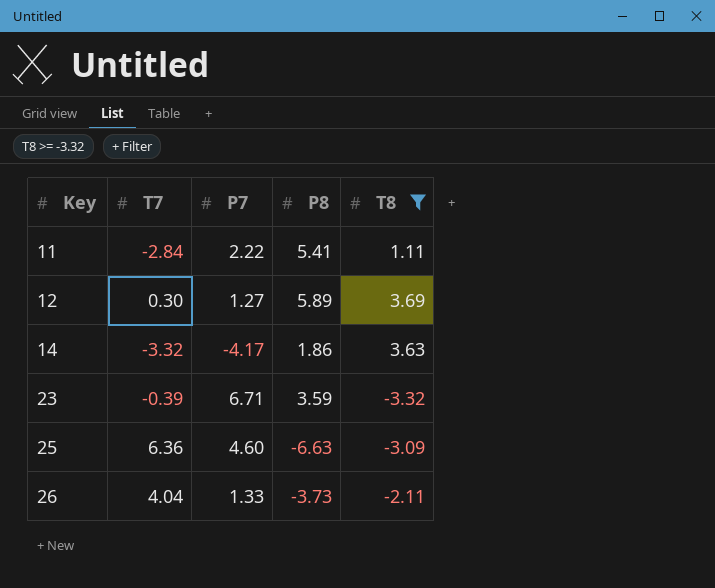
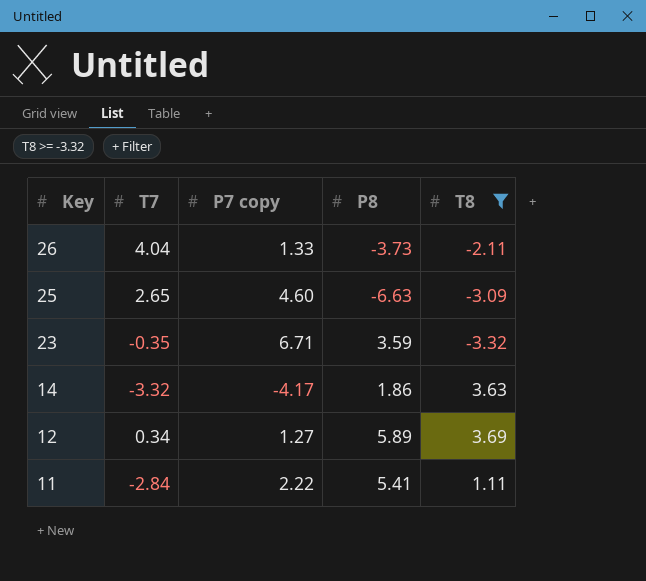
row order: Key ascending -> Key descending
column name: P7 -> P7 copy
25 | T7: 6.36 -> 2.65
23 | T7: -0.39 -> -0.35
12 | T7: 0.30 -> 0.34

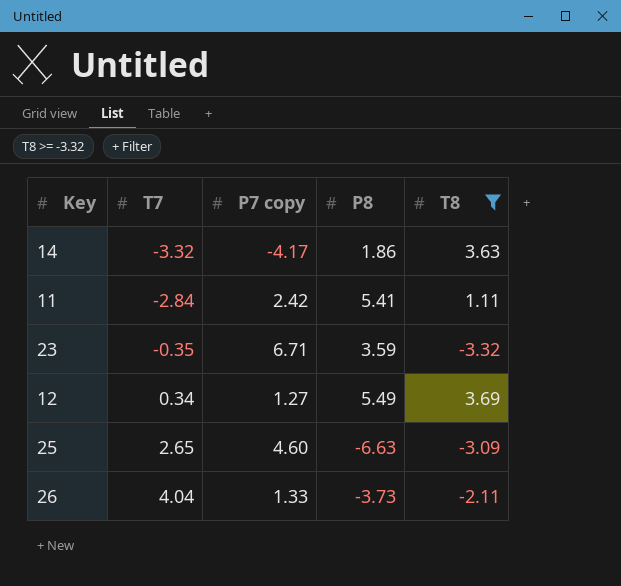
row order: Key descending -> T7 ascending
11 | P7 copy: 2.22 -> 2.42
12 | P8: 5.89 -> 5.49

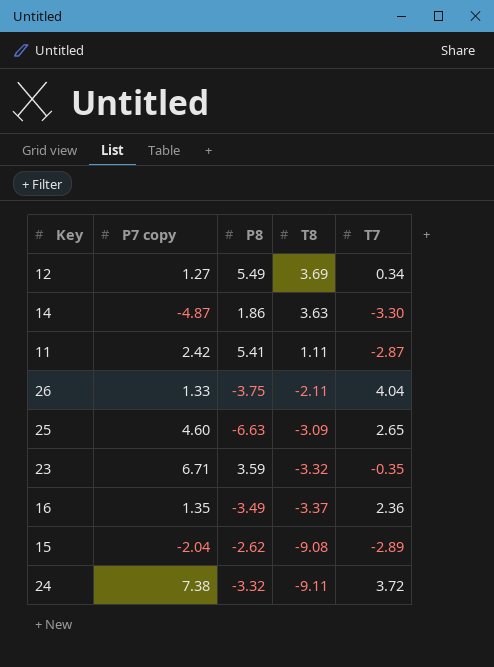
filter: T8 >= -3.32 -> none
row order: T7 ascending -> T8 descending
column T7 | position: 2 -> 5
14 | P7 copy: -4.17 -> -4.87
14 | T7: -3.32 -> -3.30
11 | T7: -2.84 -> -2.87
26 | P8: -3.73 -> -3.75

